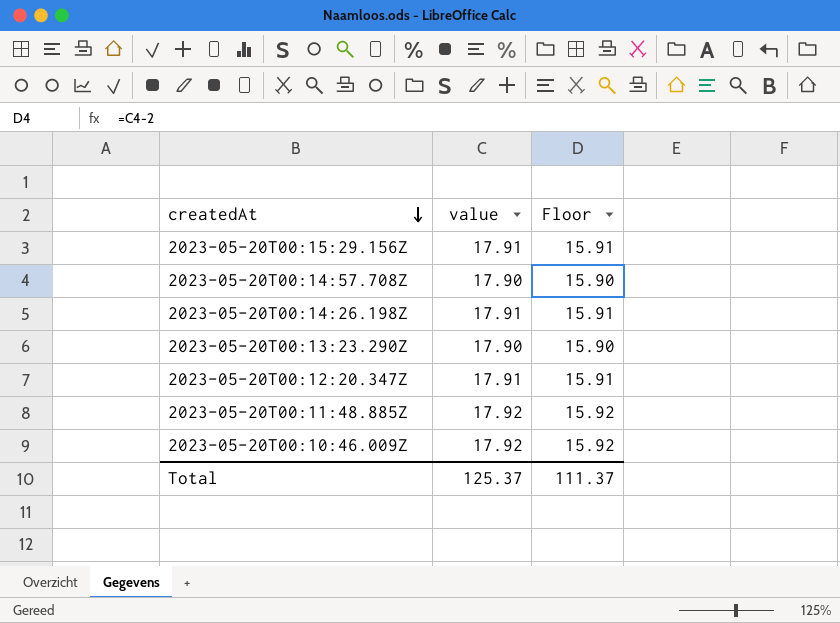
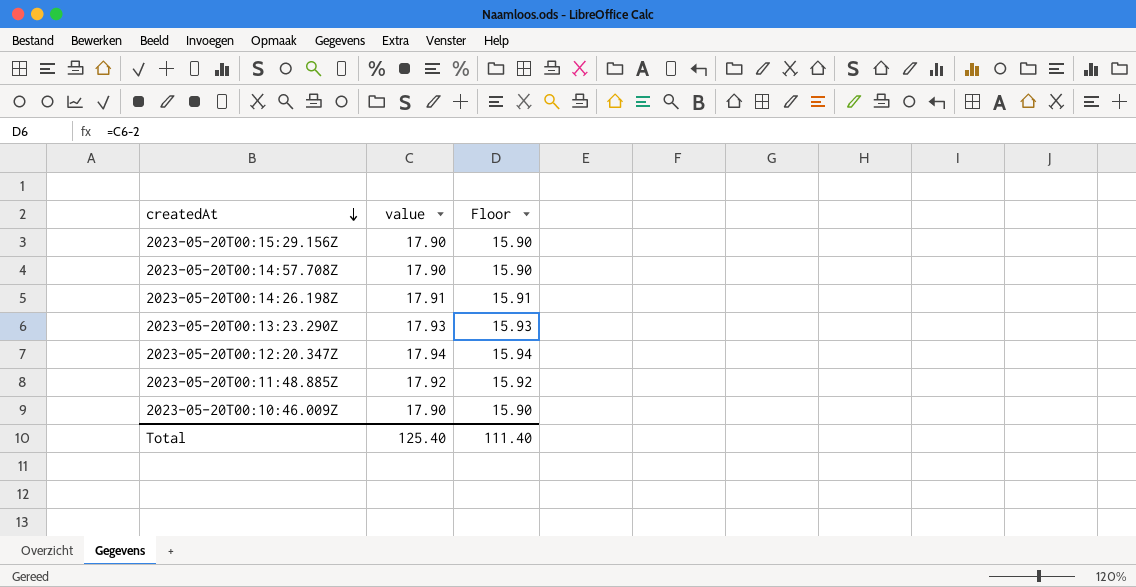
2023-05-20T00:15:29.156Z | value: 17.91 -> 17.90
2023-05-20T00:15:29.156Z | Floor: 15.91 -> 15.90
2023-05-20T00:13:23.290Z | value: 17.90 -> 17.93
2023-05-20T00:13:23.290Z | Floor: 15.90 -> 15.93
2023-05-20T00:12:20.347Z | value: 17.91 -> 17.94
2023-05-20T00:12:20.347Z | Floor: 15.91 -> 15.94
2023-05-20T00:10:46.009Z | value: 17.92 -> 17.90
2023-05-20T00:10:46.009Z | Floor: 15.92 -> 15.90
Total | value: 125.37 -> 125.40
Total | Floor: 111.37 -> 111.40

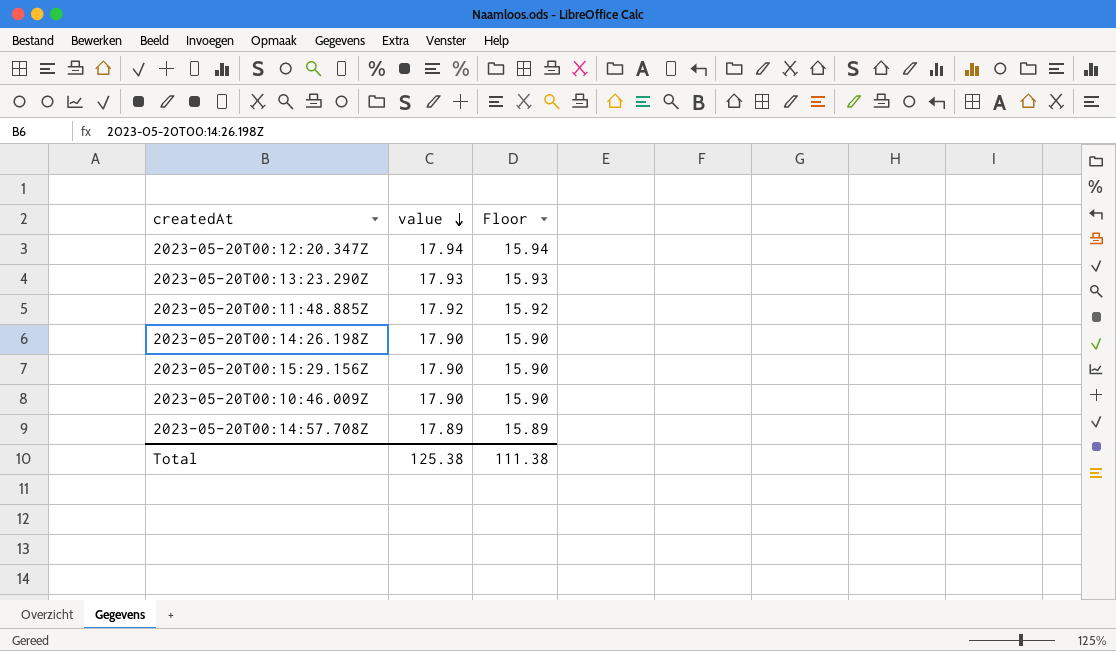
row order: createdAt descending -> value descending
2023-05-20T00:14:26.198Z | value: 17.91 -> 17.90
2023-05-20T00:14:26.198Z | Floor: 15.91 -> 15.90
2023-05-20T00:14:57.708Z | value: 17.90 -> 17.89
2023-05-20T00:14:57.708Z | Floor: 15.90 -> 15.89
Total | value: 125.40 -> 125.38
Total | Floor: 111.40 -> 111.38

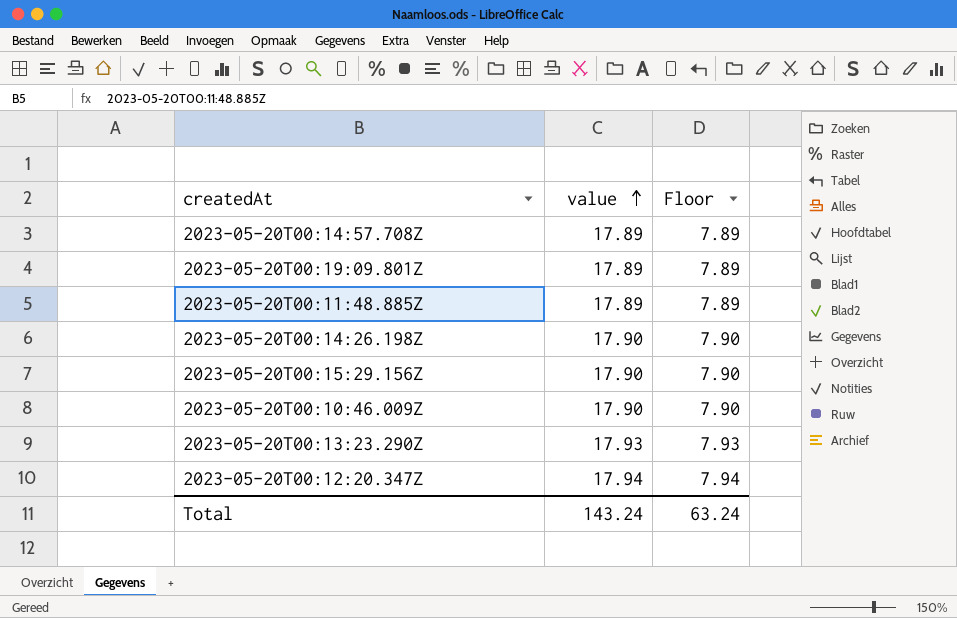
row order: value descending -> value ascending
column Floor | formula: [value] - 2 -> [value] - 10
row 2023-05-20T00:19:09.801Z: none -> 17.89 | 7.89
2023-05-20T00:11:48.885Z | value: 17.92 -> 17.89
Total | value: 125.38 -> 143.24
Total | Floor: 111.38 -> 63.24

